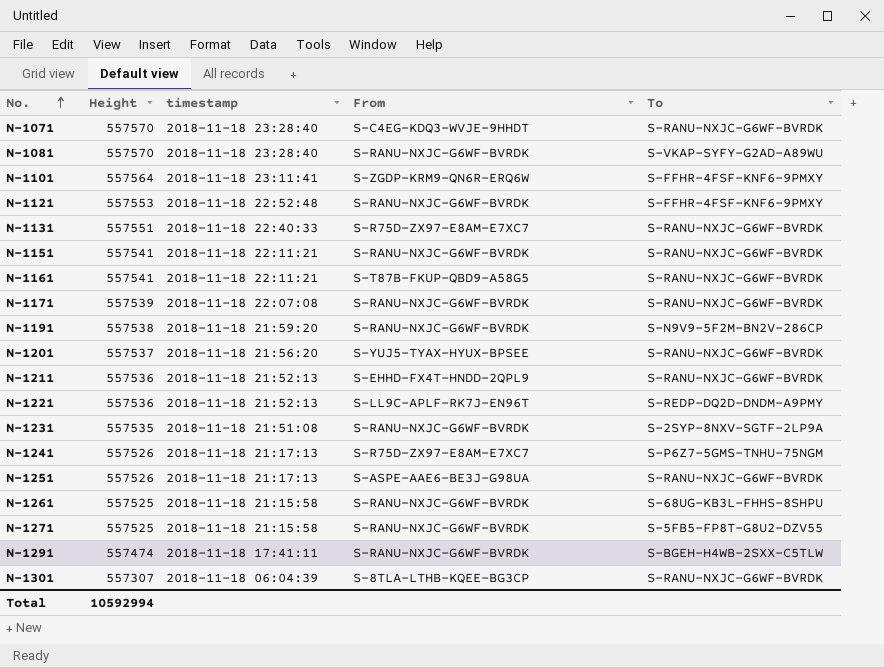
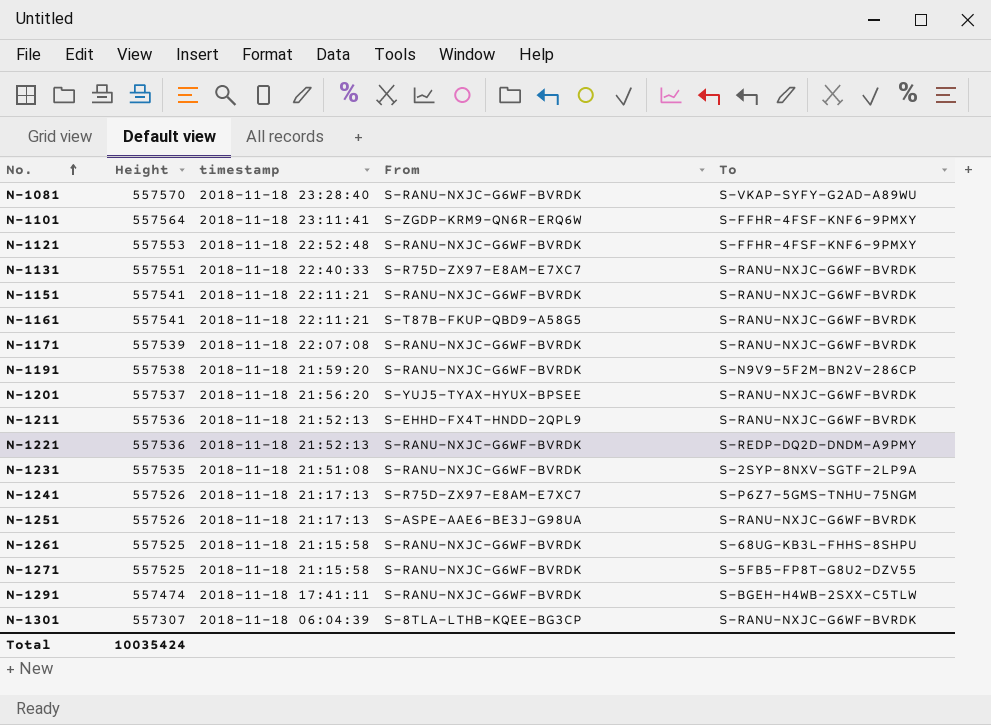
row N-1071: 557570 | 2018-11-18 23:28:40 | S-C4EG-KDQ3-WVJE-9HHDT | S-RANU-NXJC-G6WF-BVRDK -> none
N-1221 | From: S-LL9C-APLF-RK7J-EN96T -> S-RANU-NXJC-G6WF-BVRDK
Total | Height: 10592994 -> 10035424

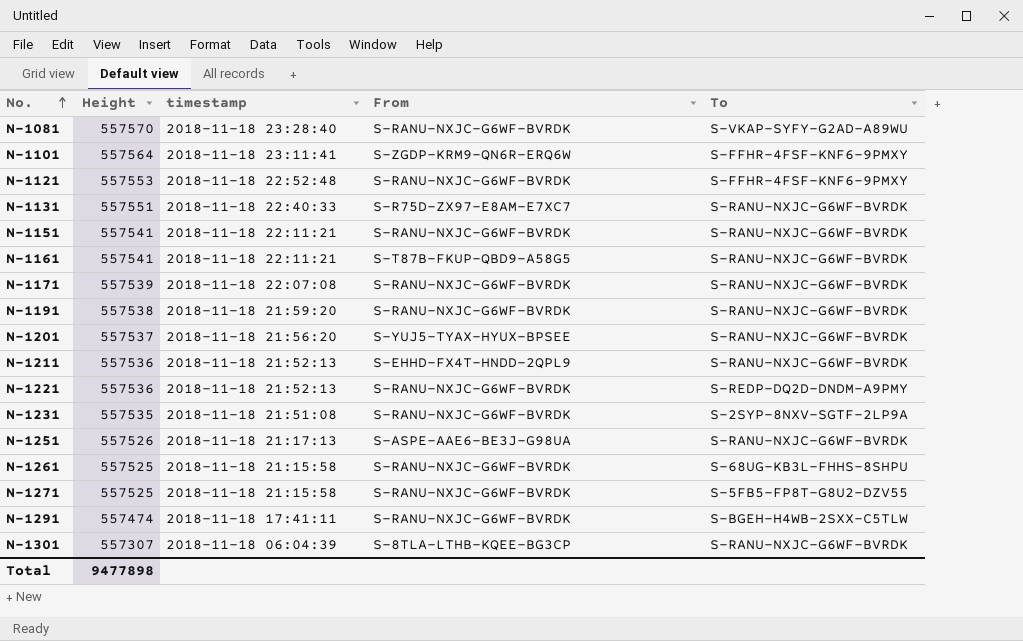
row N-1241: 557526 | 2018-11-18 21:17:13 | S-R75D-ZX97-E8AM-E7XC7 | S-P6Z7-5GMS-TNHU-75NGM -> none
N-1191 | To: S-N9V9-5F2M-BN2V-286CP -> S-RANU-NXJC-G6WF-BVRDK
Total | Height: 10035424 -> 9477898

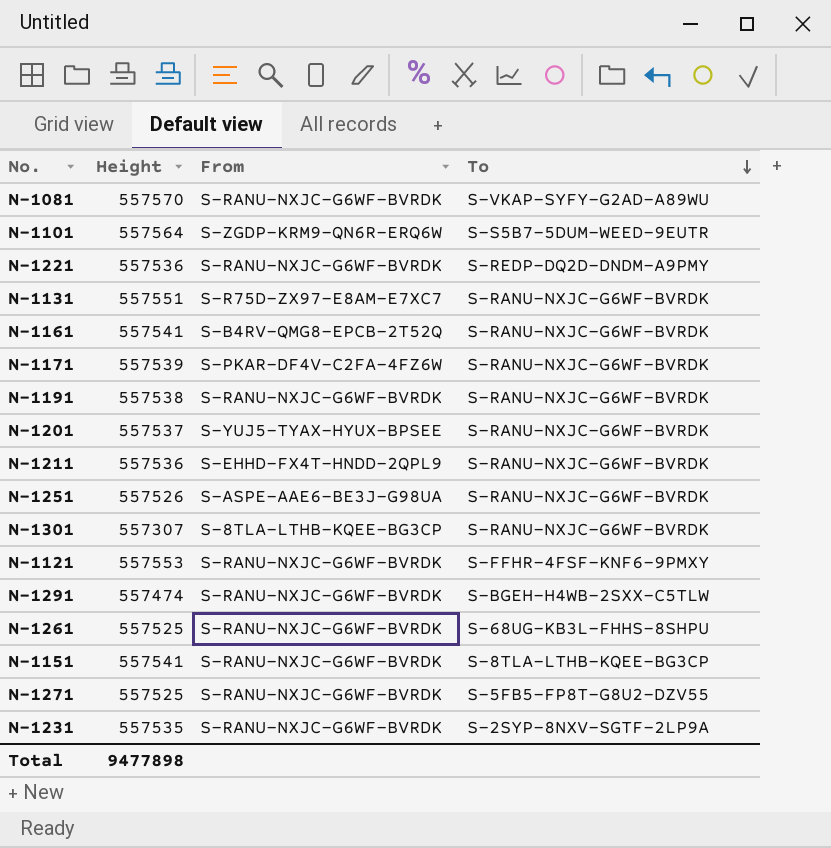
row order: No. ascending -> To descending
column timestamp | position: 3 -> none
N-1101 | To: S-FFHR-4FSF-KNF6-9PMXY -> S-S5B7-5DUM-WEED-9EUTR
N-1161 | From: S-T87B-FKUP-QBD9-A58G5 -> S-B4RV-QMG8-EPCB-2T52Q
N-1171 | From: S-RANU-NXJC-G6WF-BVRDK -> S-PKAR-DF4V-C2FA-4FZ6W
N-1151 | To: S-RANU-NXJC-G6WF-BVRDK -> S-8TLA-LTHB-KQEE-BG3CP

